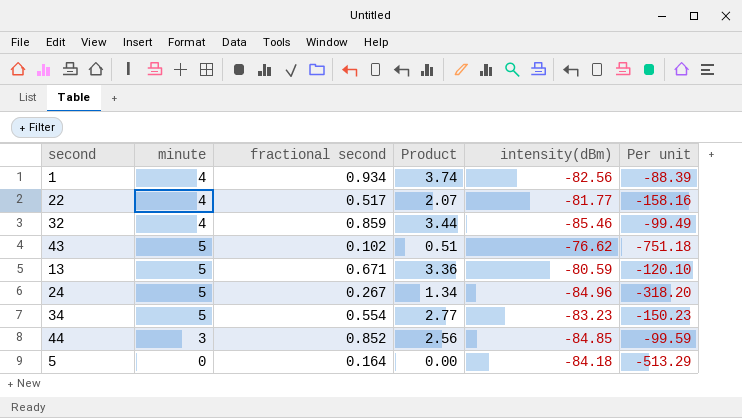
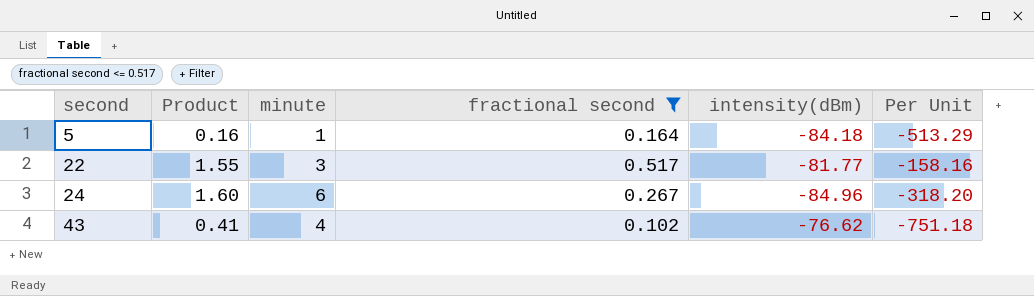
filter: none -> fractional second <= 0.517
row order: none -> second ascending
column Product | position: 4 -> 2
column name: Per unit -> Per Unit
5 | Product: 0.00 -> 0.16
5 | minute: 0 -> 1
22 | Product: 2.07 -> 1.55
22 | minute: 4 -> 3
24 | Product: 1.34 -> 1.60
24 | minute: 5 -> 6
43 | Product: 0.51 -> 0.41
43 | minute: 5 -> 4

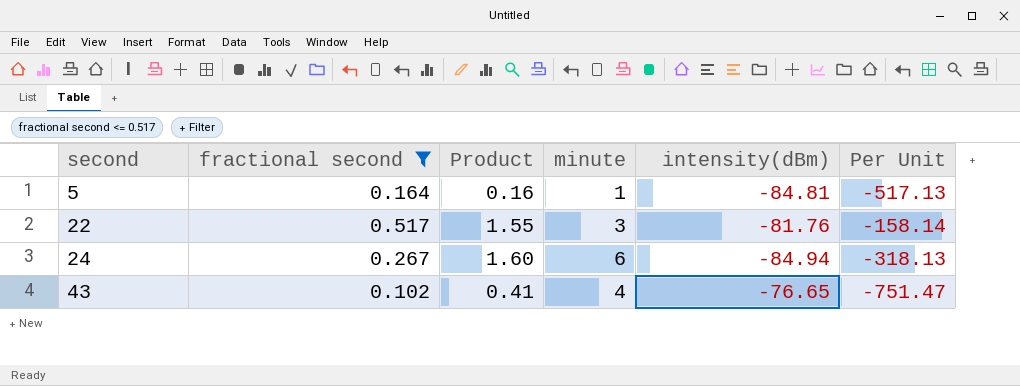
column fractional second | position: 4 -> 2
5 | intensity(dBm): -84.18 -> -84.81
5 | Per Unit: -513.29 -> -517.13
22 | intensity(dBm): -81.77 -> -81.76
22 | Per Unit: -158.16 -> -158.14
24 | intensity(dBm): -84.96 -> -84.94
24 | Per Unit: -318.20 -> -318.13
43 | intensity(dBm): -76.62 -> -76.65
43 | Per Unit: -751.18 -> -751.47

